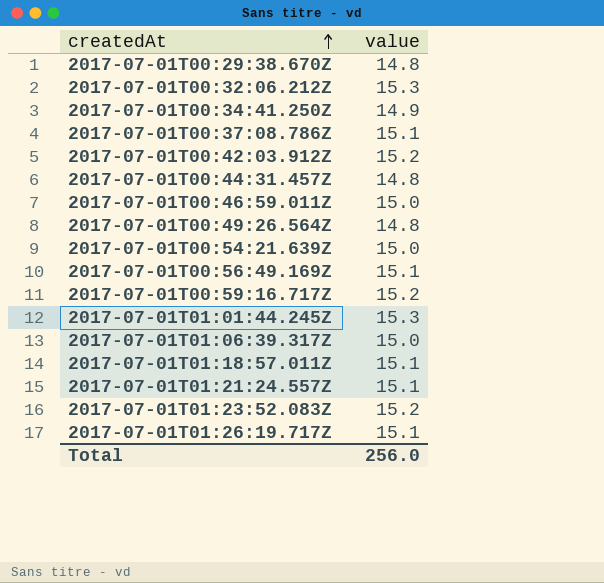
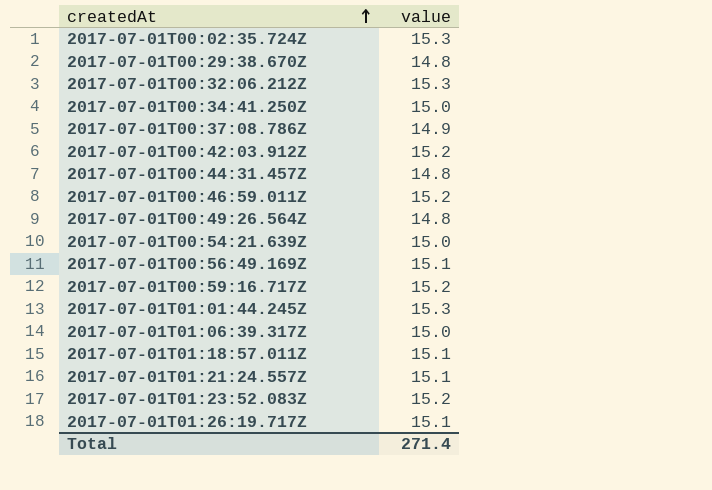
row 2017-07-01T00:02:35.724Z: none -> 15.3
2017-07-01T00:34:41.250Z | value: 14.9 -> 15.0
2017-07-01T00:37:08.786Z | value: 15.1 -> 14.9
2017-07-01T00:46:59.011Z | value: 15.0 -> 15.2
Total | value: 256.0 -> 271.4

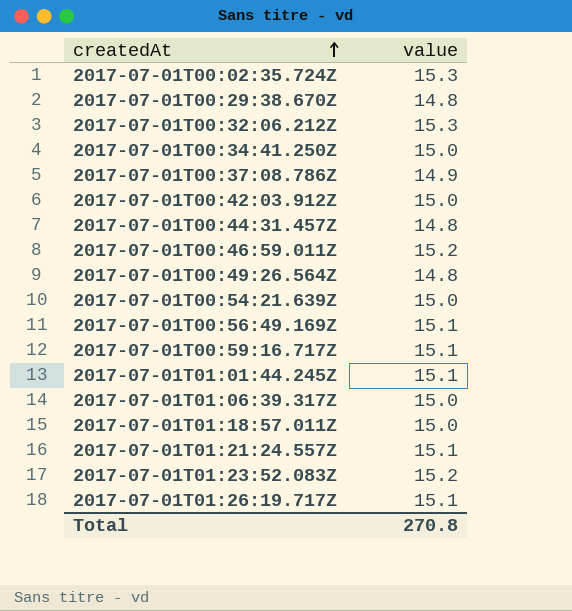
2017-07-01T00:42:03.912Z | value: 15.2 -> 15.0
2017-07-01T00:59:16.717Z | value: 15.2 -> 15.1
2017-07-01T01:01:44.245Z | value: 15.3 -> 15.1
2017-07-01T01:18:57.011Z | value: 15.1 -> 15.0
Total | value: 271.4 -> 270.8

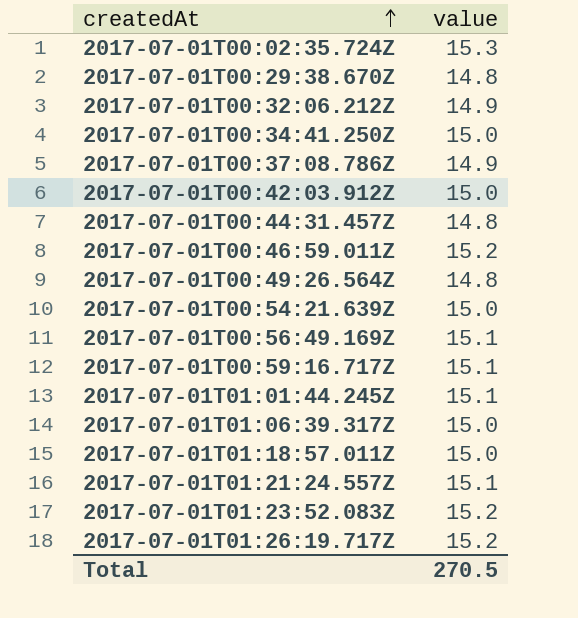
2017-07-01T00:32:06.212Z | value: 15.3 -> 14.9
2017-07-01T01:26:19.717Z | value: 15.1 -> 15.2
Total | value: 270.8 -> 270.5

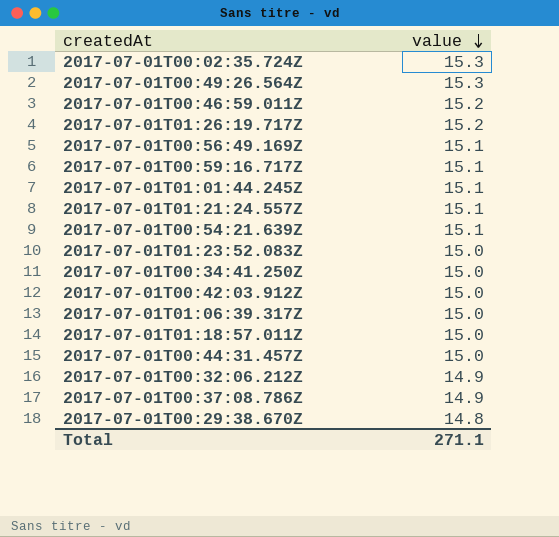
row order: createdAt ascending -> value descending
2017-07-01T00:49:26.564Z | value: 14.8 -> 15.3
2017-07-01T00:54:21.639Z | value: 15.0 -> 15.1
2017-07-01T01:23:52.083Z | value: 15.2 -> 15.0
2017-07-01T00:44:31.457Z | value: 14.8 -> 15.0
Total | value: 270.5 -> 271.1

